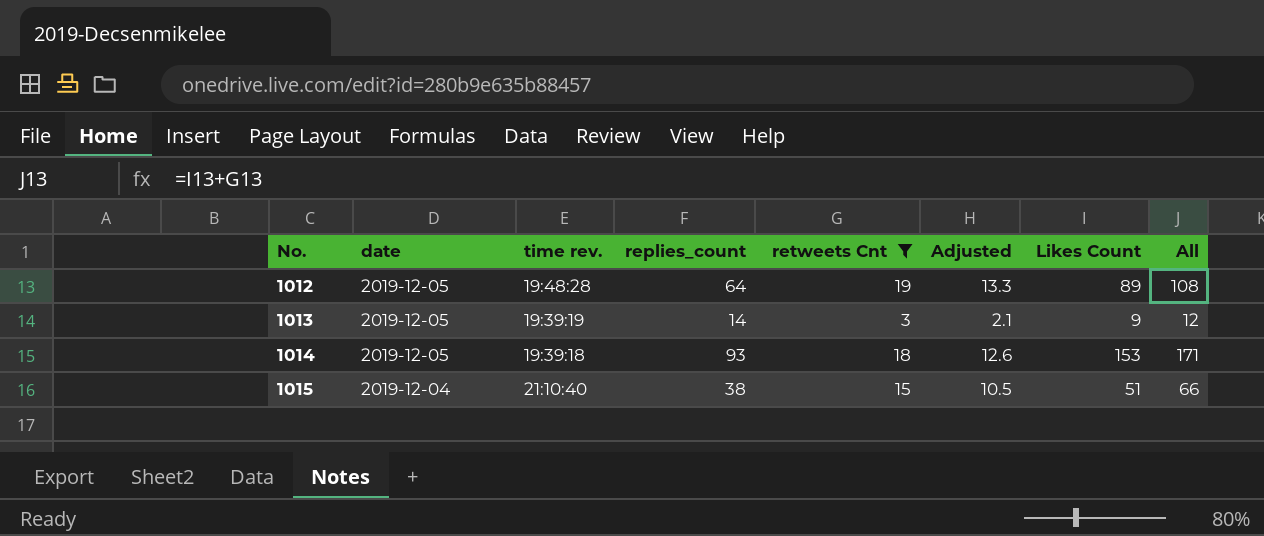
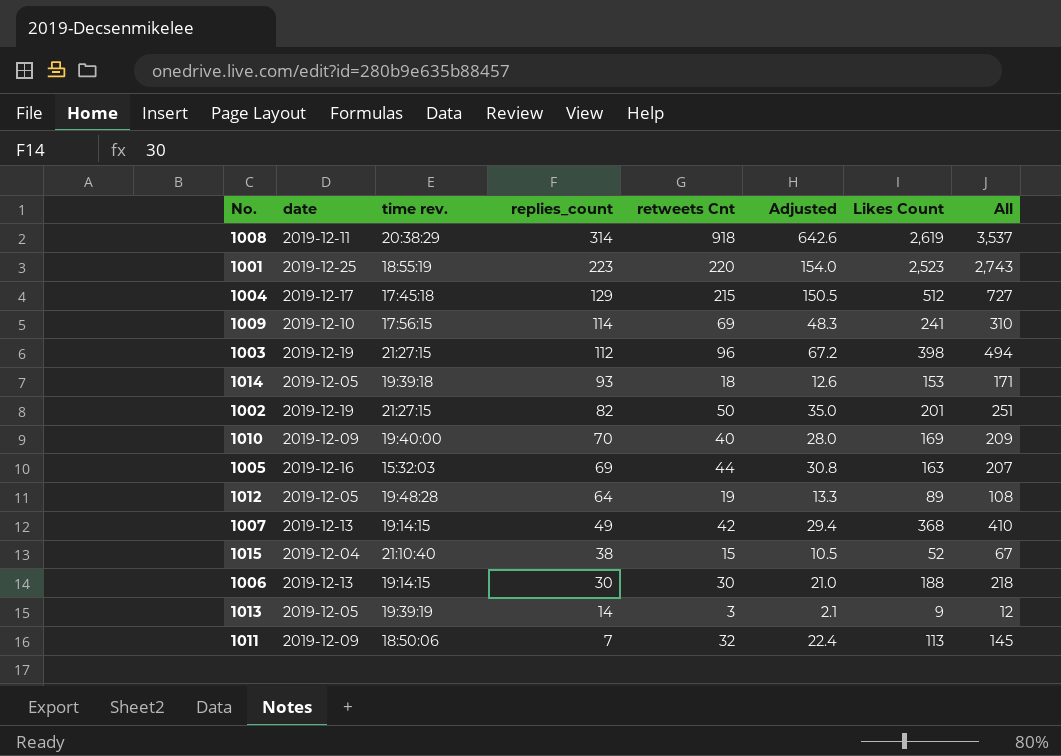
filter: retweets Cnt <= 19 -> none
row order: No. ascending -> replies_count descending
1015 | Likes Count: 51 -> 52
1015 | All: 66 -> 67

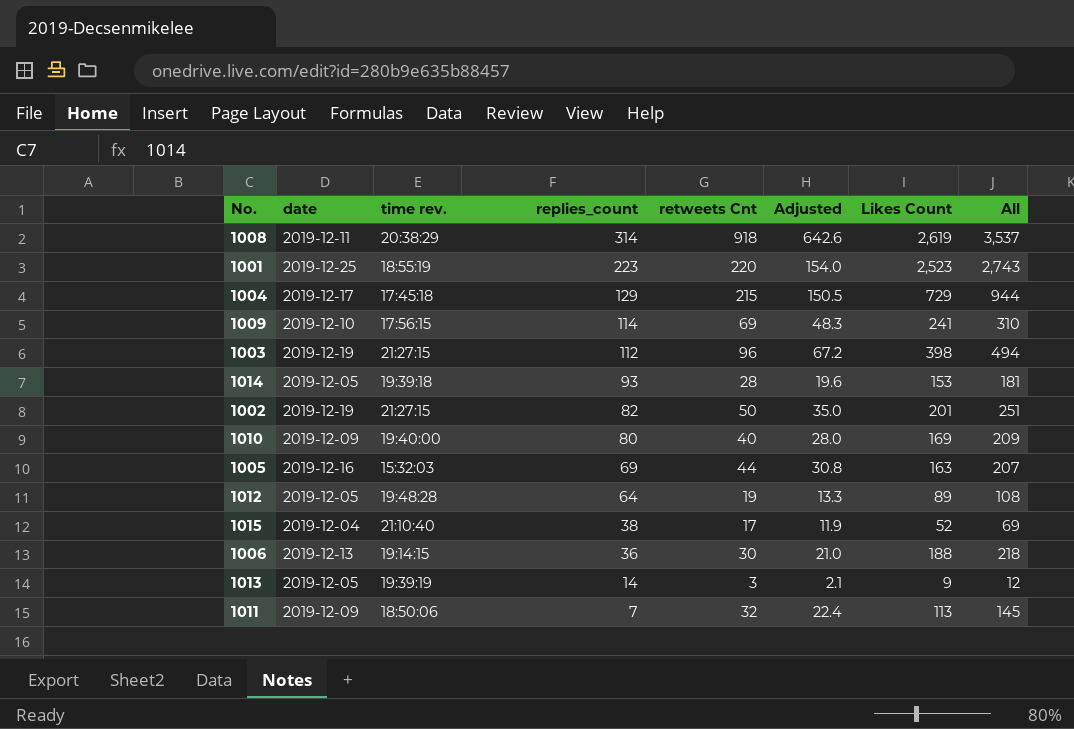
row 1007: 2019-12-13 | 19:14:15 | 49 | 42 | 29.4 | 368 | 410 -> none
1004 | Likes Count: 512 -> 729
1004 | All: 727 -> 944
1014 | retweets Cnt: 18 -> 28
1014 | Adjusted: 12.6 -> 19.6
1014 | All: 171 -> 181
1010 | replies_count: 70 -> 80
1015 | retweets Cnt: 15 -> 17
1015 | Adjusted: 10.5 -> 11.9
1015 | All: 67 -> 69
1006 | replies_count: 30 -> 36

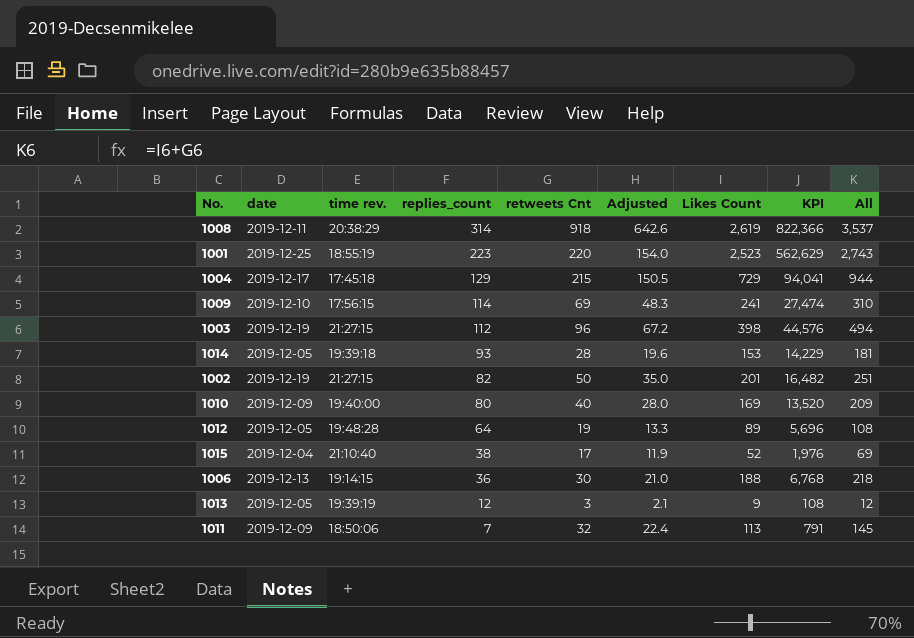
column KPI | formula: none -> [replies_count] * [Likes Count]
row 1005: 2019-12-16 | 15:32:03 | 69 | 44 | 30.8 | 163 | 207 -> none
1013 | replies_count: 14 -> 12

